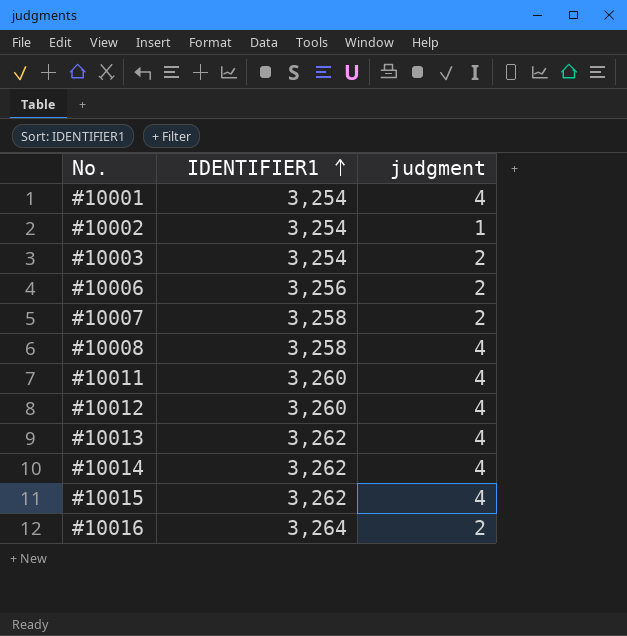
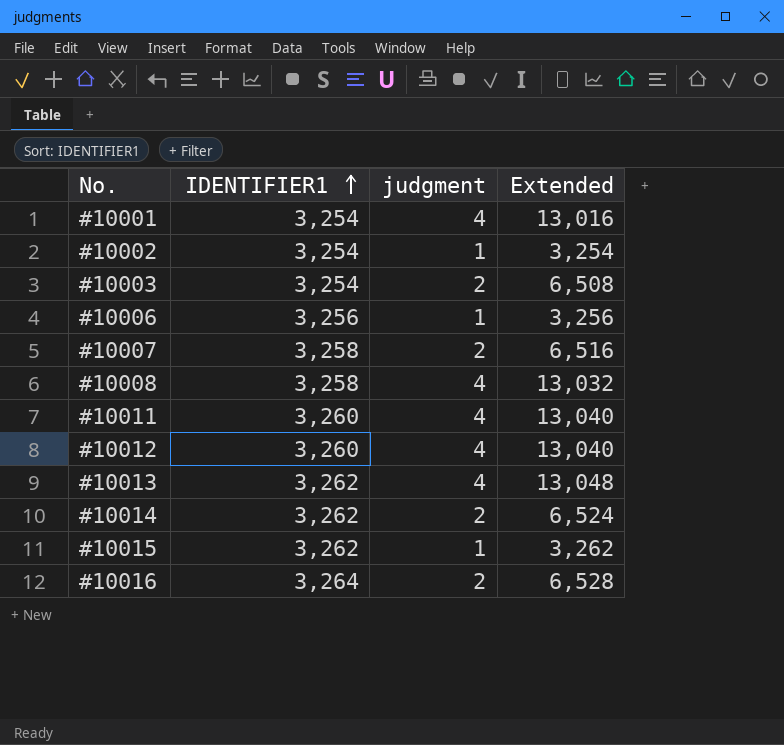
column Extended | formula: none -> [IDENTIFIER1] * [judgment]
#10006 | judgment: 2 -> 1
#10014 | judgment: 4 -> 2
#10015 | judgment: 4 -> 1

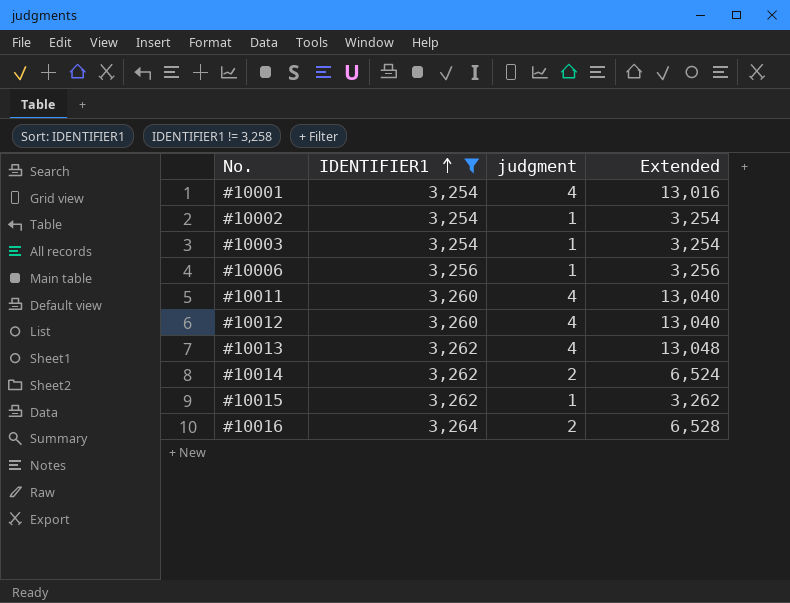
filter: none -> IDENTIFIER1 != 3,258
#10003 | judgment: 2 -> 1
#10003 | Extended: 6,508 -> 3,254

